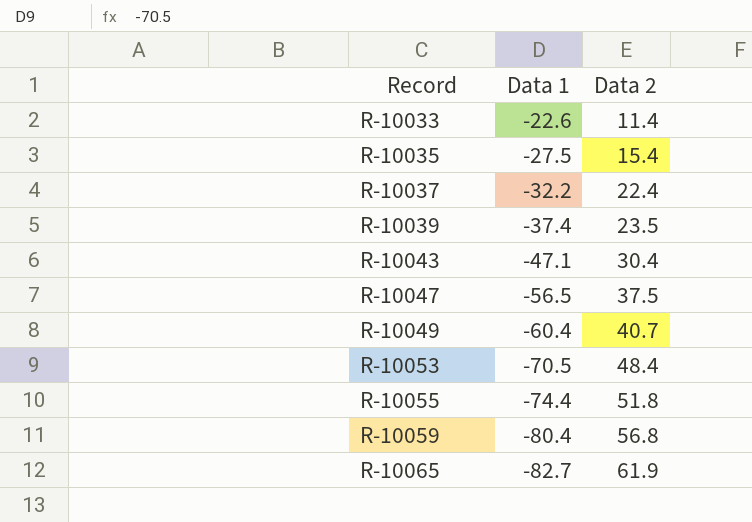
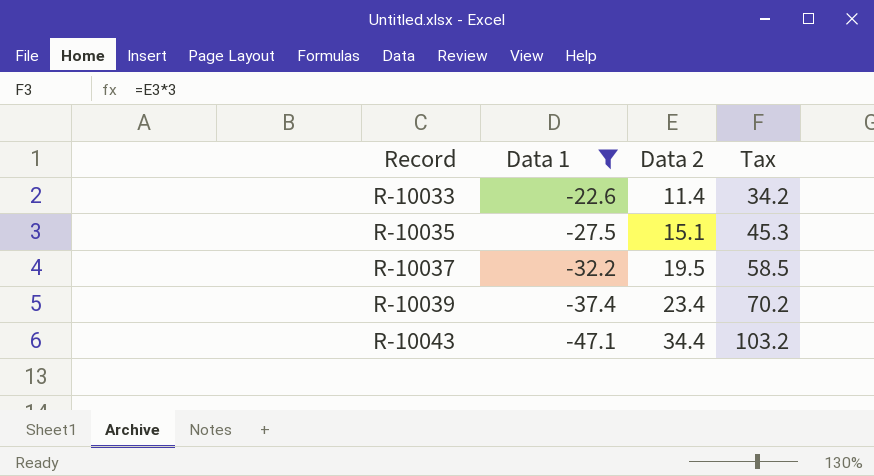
filter: none -> Data 1 >= -47.1
column Tax | formula: none -> [Data 2] * 3
R-10035 | Data 2: 15.4 -> 15.1
R-10037 | Data 2: 22.4 -> 19.5
R-10039 | Data 2: 23.5 -> 23.4
R-10043 | Data 2: 30.4 -> 34.4

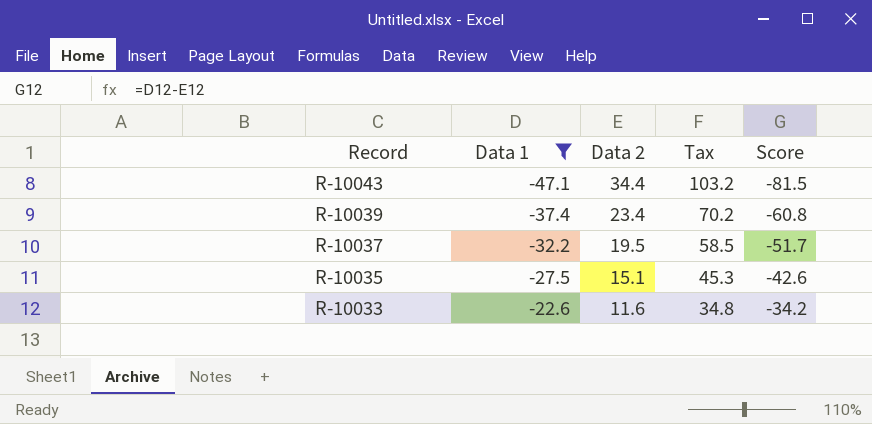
row order: Record ascending -> Record descending
column Score | formula: none -> [Data 1] - [Data 2]
R-10033 | Data 2: 11.4 -> 11.6
R-10033 | Tax: 34.2 -> 34.8

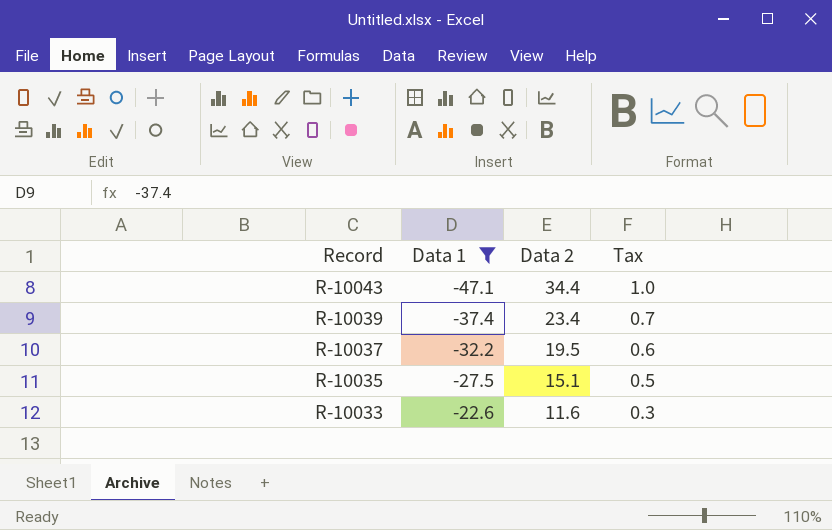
column Score | formula: [Data 1] - [Data 2] -> none
column Tax | formula: [Data 2] * 3 -> [Data 2] * 0.03

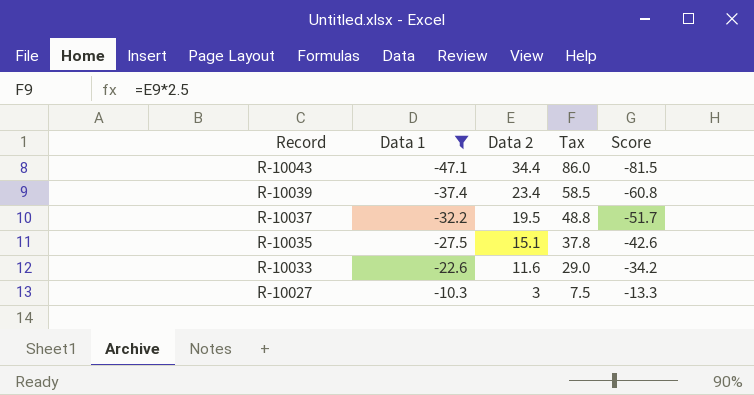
column Tax | formula: [Data 2] * 0.03 -> [Data 2] * 2.5
column Score | formula: none -> [Data 1] - [Data 2]
row R-10027: none -> -10.3 | 3 | 7.5 | -13.3

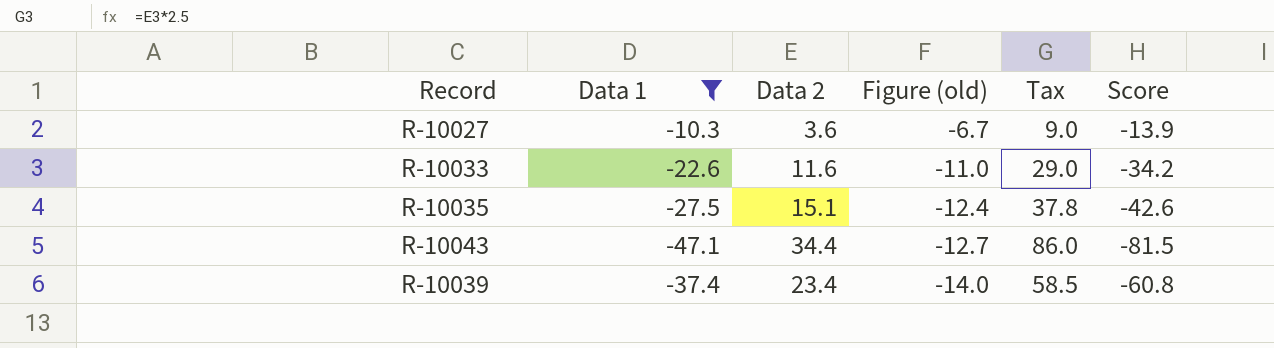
row order: Record descending -> Figure (old) descending
column Figure (old) | formula: none -> [Data 1] + [Data 2]
row R-10037: -32.2 | 19.5 | 48.8 | -51.7 -> none
R-10027 | Data 2: 3 -> 3.6
R-10027 | Tax: 7.5 -> 9.0
R-10027 | Score: -13.3 -> -13.9

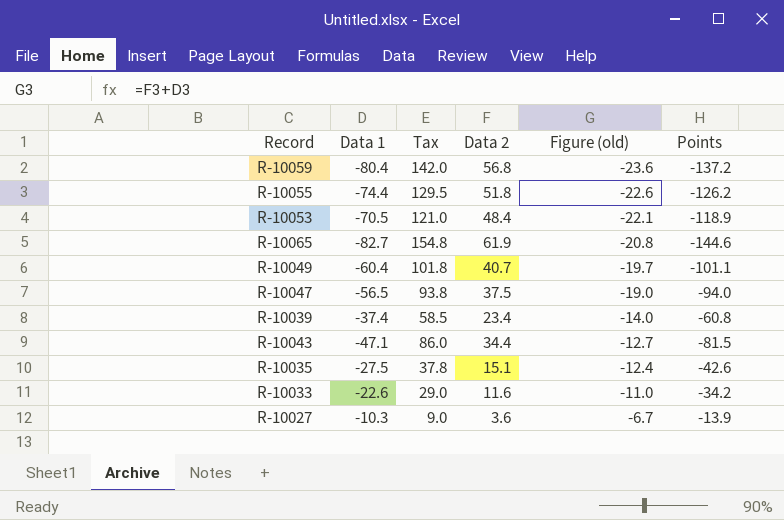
filter: Data 1 >= -47.1 -> none
row order: Figure (old) descending -> Figure (old) ascending
column Tax | position: 5 -> 3
column name: Score -> Points

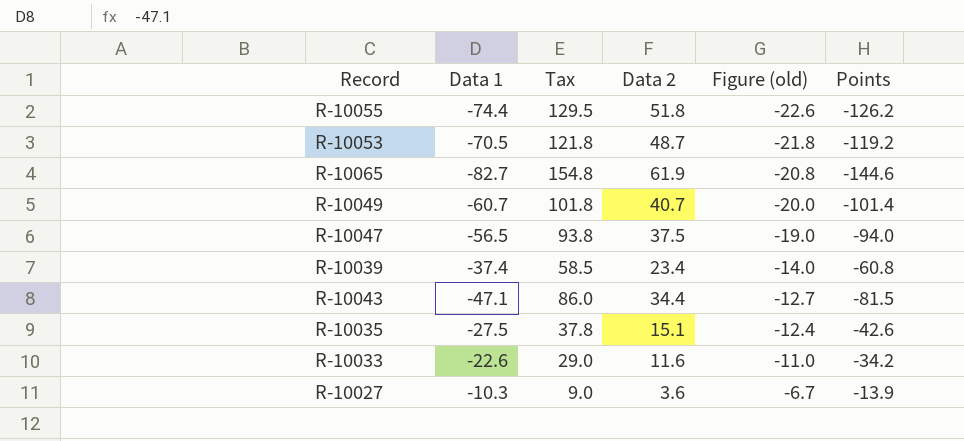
row R-10059: -80.4 | 142.0 | 56.8 | -23.6 | -137.2 -> none
R-10053 | Tax: 121.0 -> 121.8
R-10053 | Data 2: 48.4 -> 48.7
R-10053 | Figure (old): -22.1 -> -21.8
R-10053 | Points: -118.9 -> -119.2
R-10049 | Data 1: -60.4 -> -60.7
R-10049 | Figure (old): -19.7 -> -20.0
R-10049 | Points: -101.1 -> -101.4

